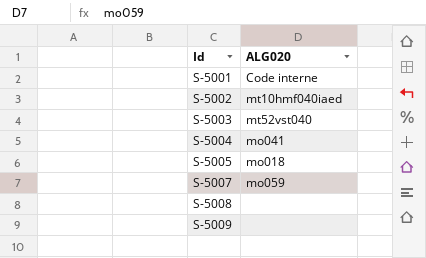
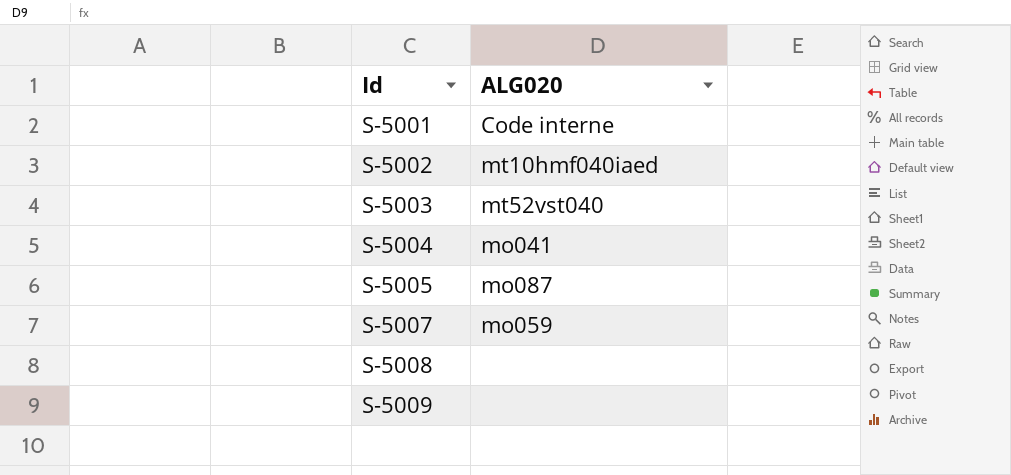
S-5005 | ALG020: mo018 -> mo087

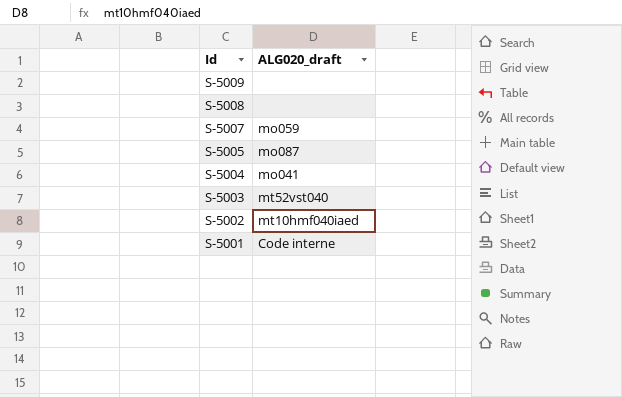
row order: Id ascending -> Id descending
column name: ALG020 -> ALG020_draft

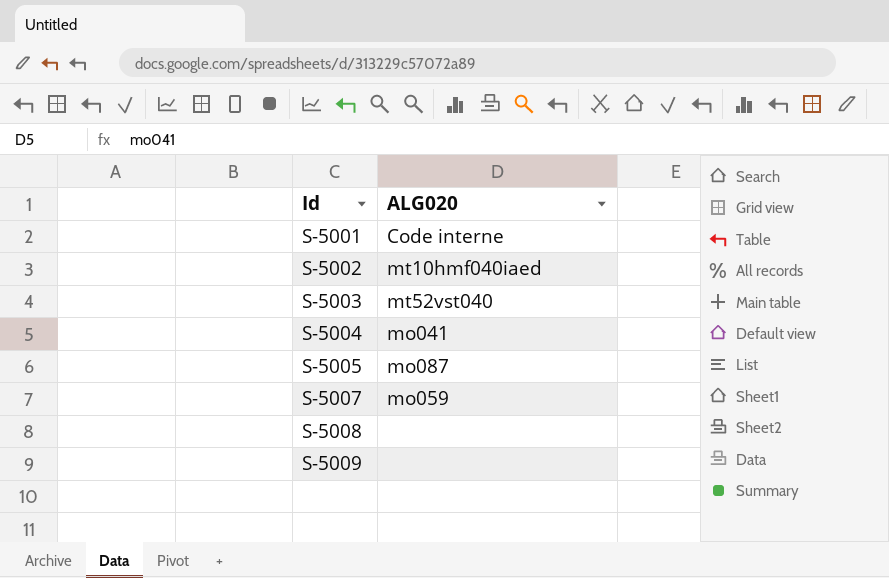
row order: Id descending -> Id ascending
column name: ALG020_draft -> ALG020

